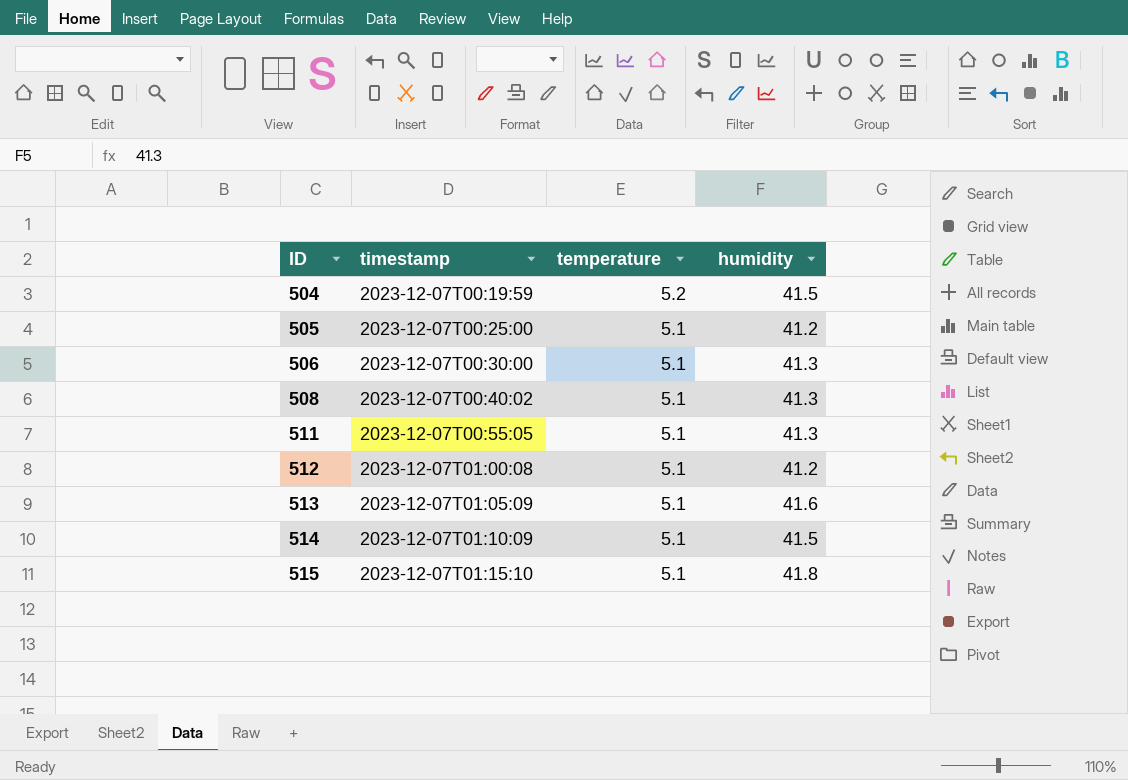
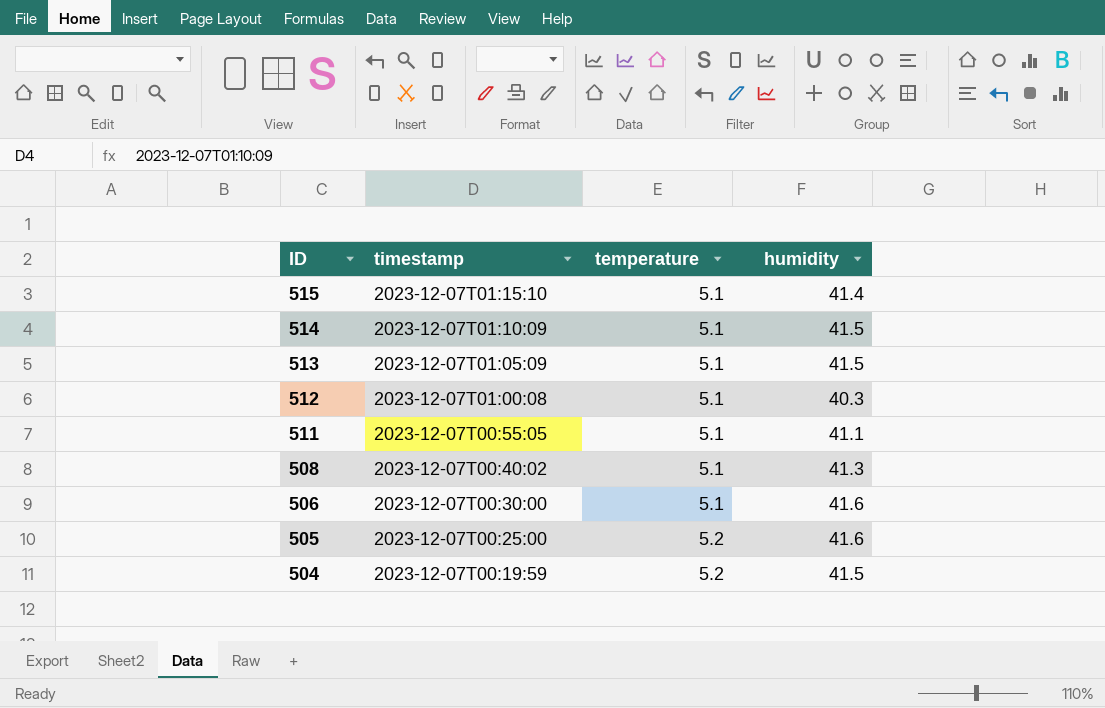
row order: ID ascending -> ID descending
515 | humidity: 41.8 -> 41.4
513 | humidity: 41.6 -> 41.5
512 | humidity: 41.2 -> 40.3
511 | humidity: 41.3 -> 41.1
506 | humidity: 41.3 -> 41.6
505 | temperature: 5.1 -> 5.2
505 | humidity: 41.2 -> 41.6

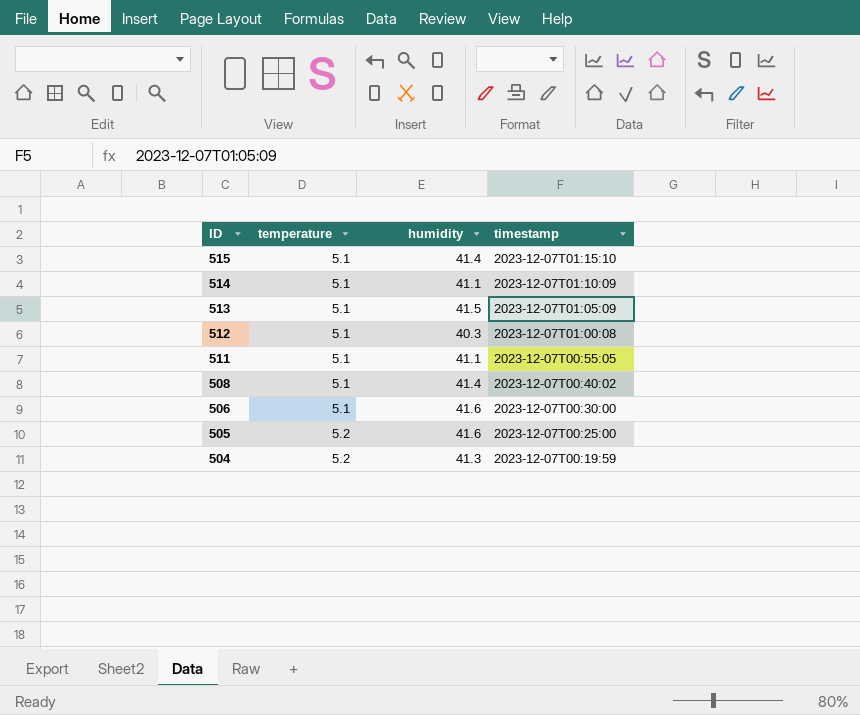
column timestamp | position: 2 -> 4
514 | humidity: 41.5 -> 41.1
508 | humidity: 41.3 -> 41.4
504 | humidity: 41.5 -> 41.3

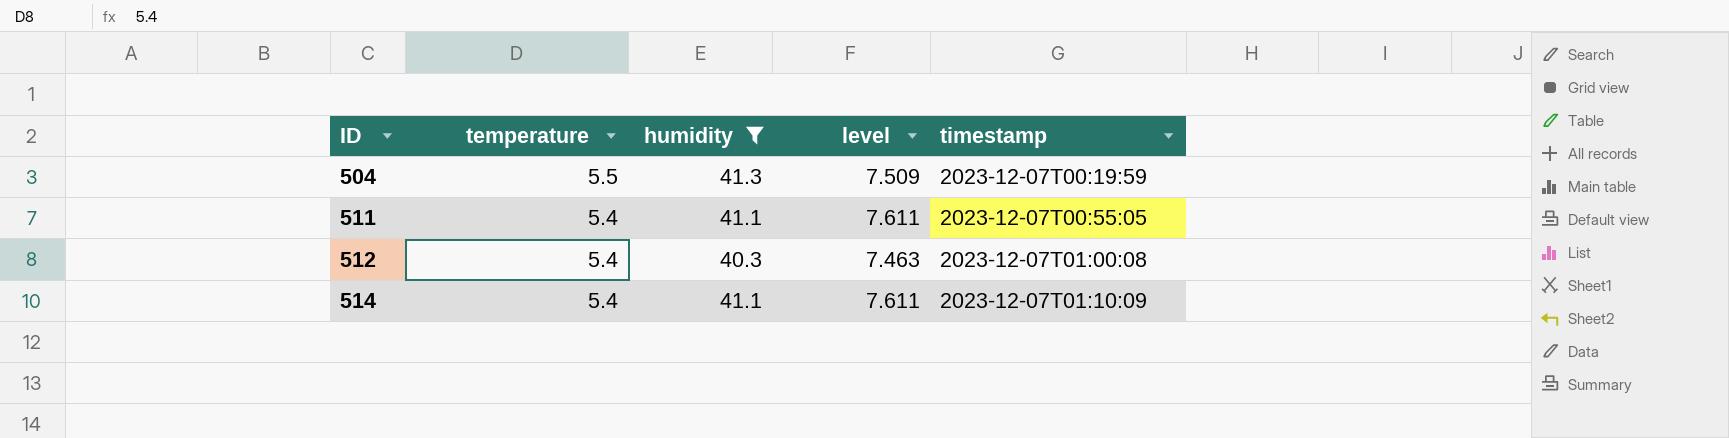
filter: none -> humidity <= 41.3
row order: ID descending -> ID ascending
column level | formula: none -> [humidity] / [temperature]
504 | temperature: 5.2 -> 5.5
511 | temperature: 5.1 -> 5.4
512 | temperature: 5.1 -> 5.4
514 | temperature: 5.1 -> 5.4

